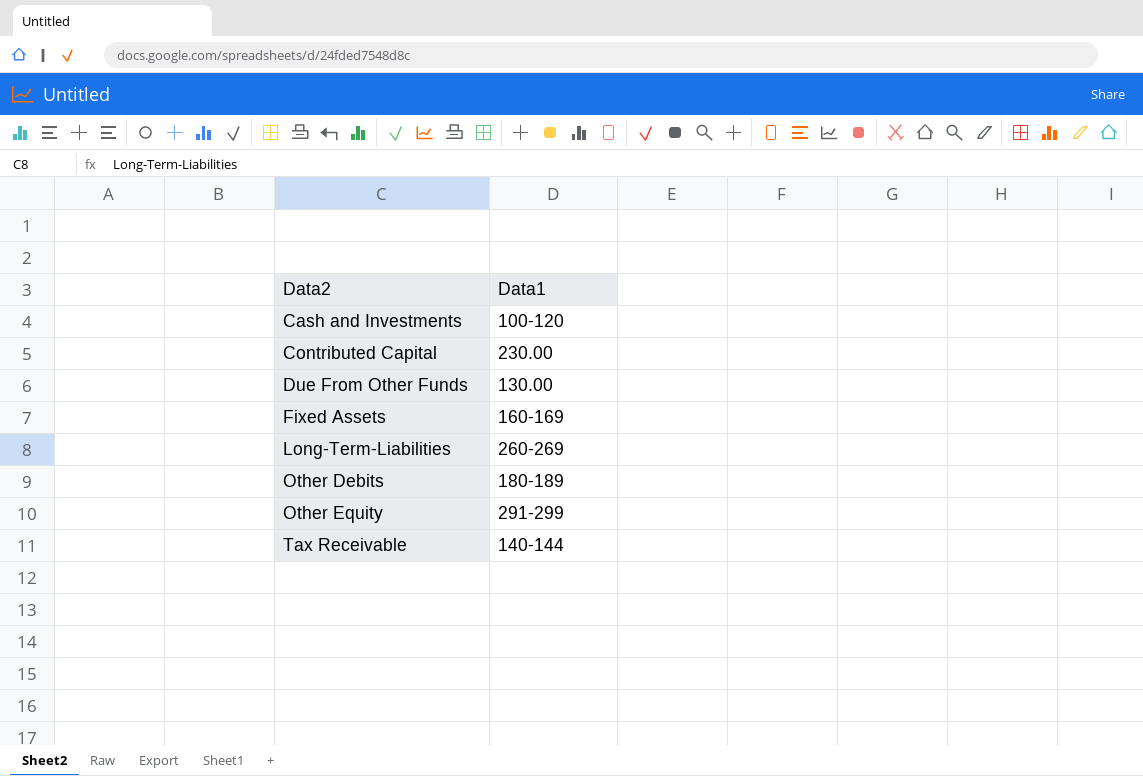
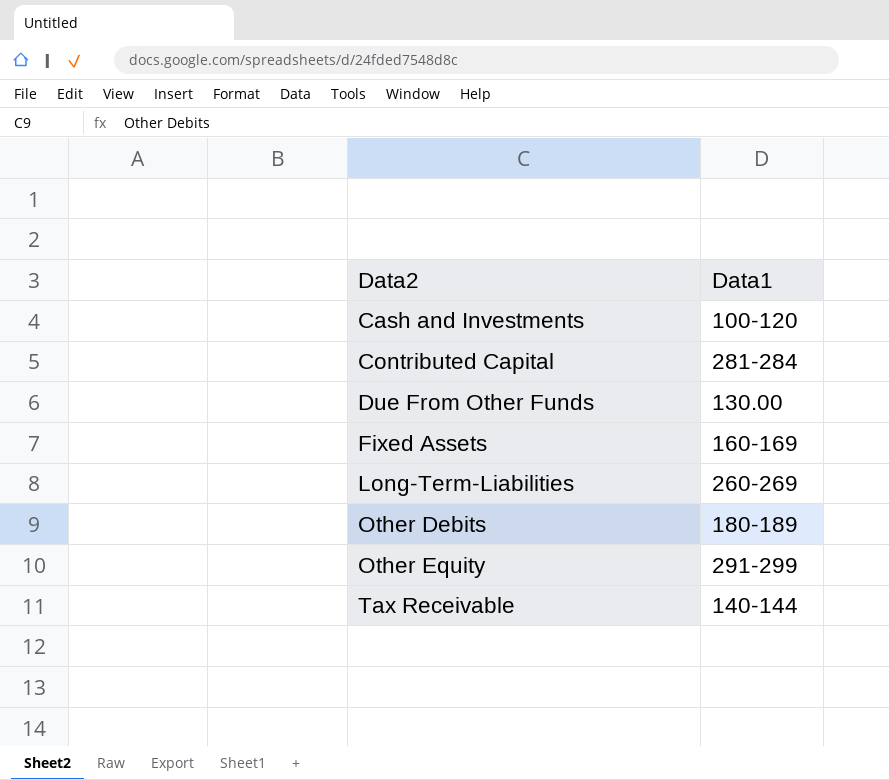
Contributed Capital | Data1: 230.00 -> 281-284

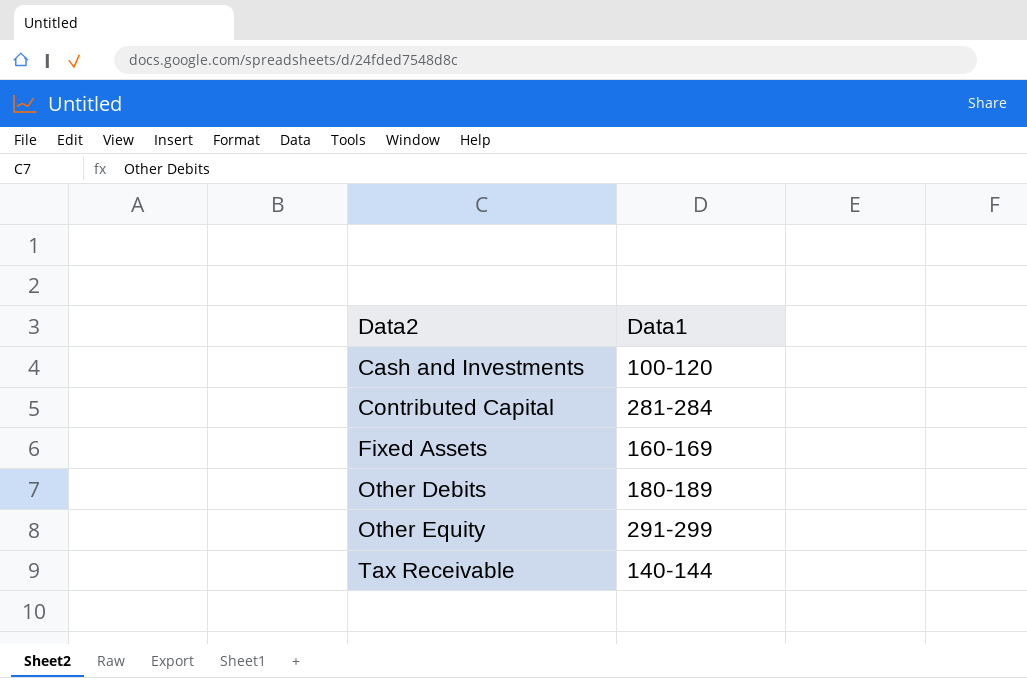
row Due From Other Funds: 130.00 -> none
row Long-Term-Liabilities: 260-269 -> none

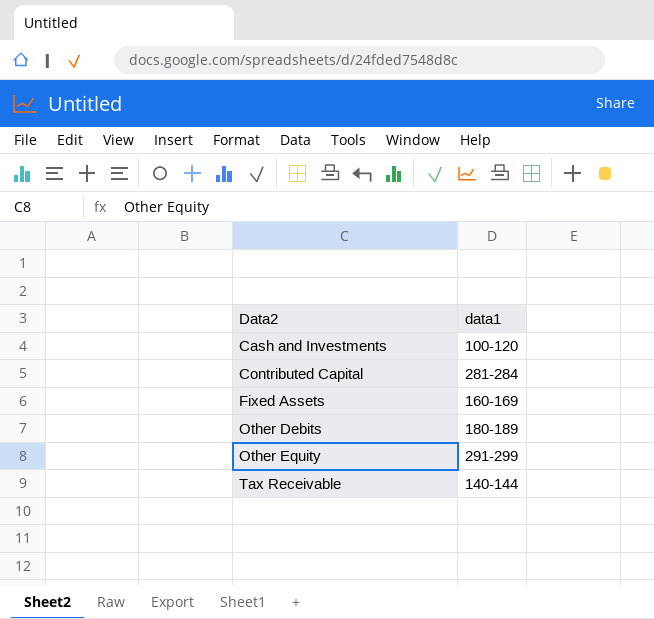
column name: Data1 -> data1

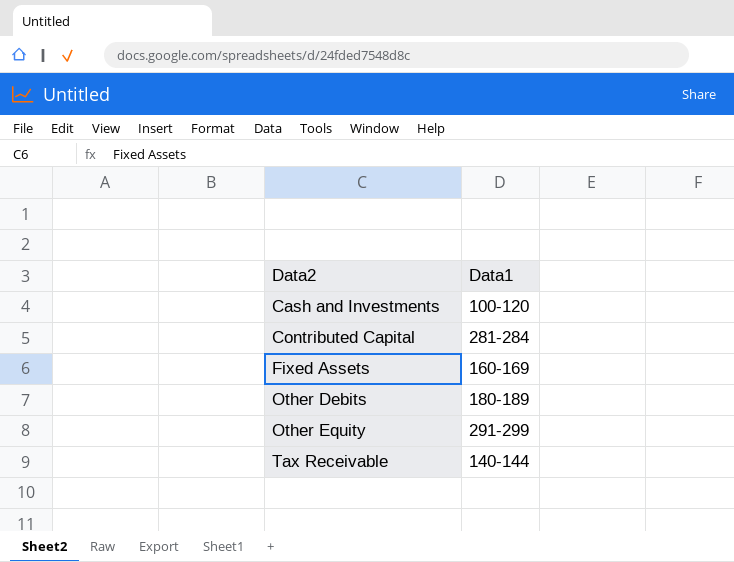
column name: data1 -> Data1

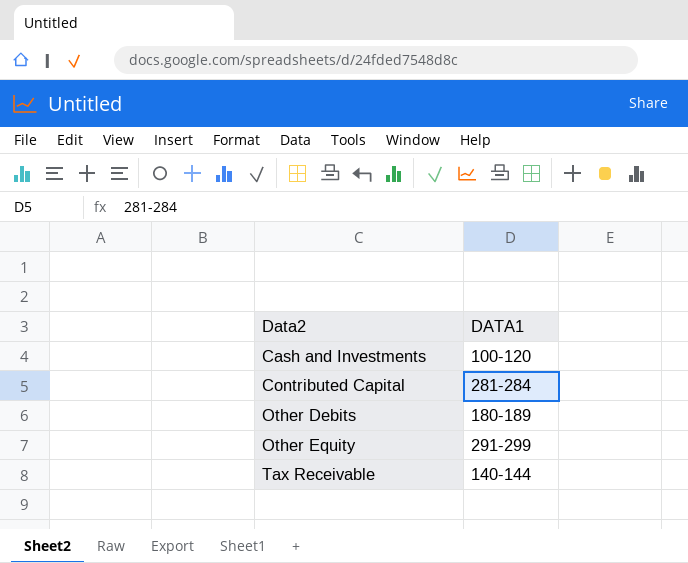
column name: Data1 -> DATA1
row Fixed Assets: 160-169 -> none

